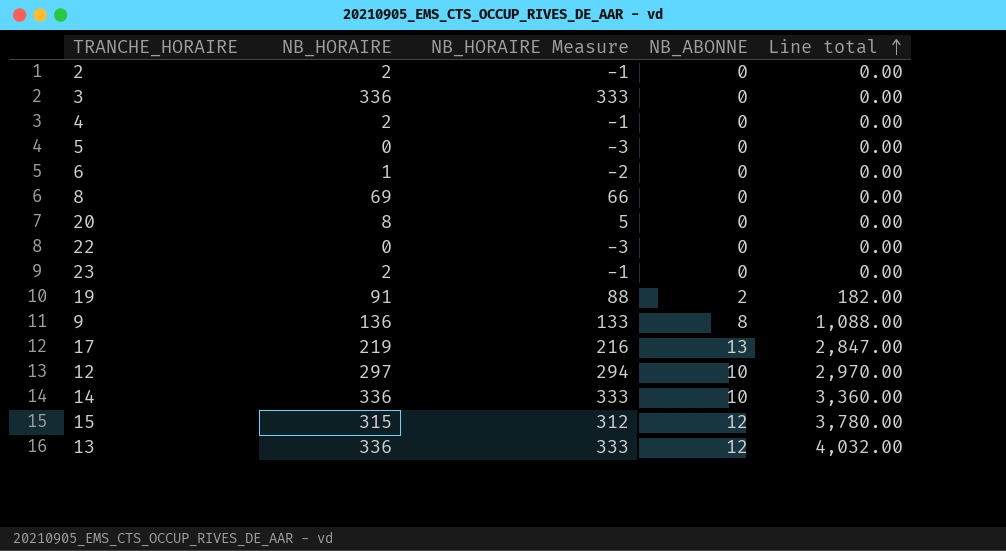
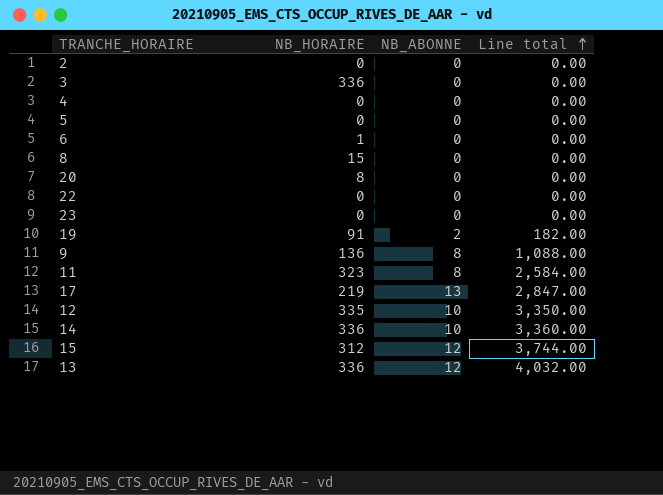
column NB_HORAIRE Measure | formula: [NB_HORAIRE] - 3 -> none
2 | NB_HORAIRE: 2 -> 0
4 | NB_HORAIRE: 2 -> 0
8 | NB_HORAIRE: 69 -> 15
23 | NB_HORAIRE: 2 -> 0
row 11: none -> 323 | 8 | 2,584.00
12 | NB_HORAIRE: 297 -> 335
12 | Line total: 2,970.00 -> 3,350.00
15 | NB_HORAIRE: 315 -> 312
15 | Line total: 3,780.00 -> 3,744.00

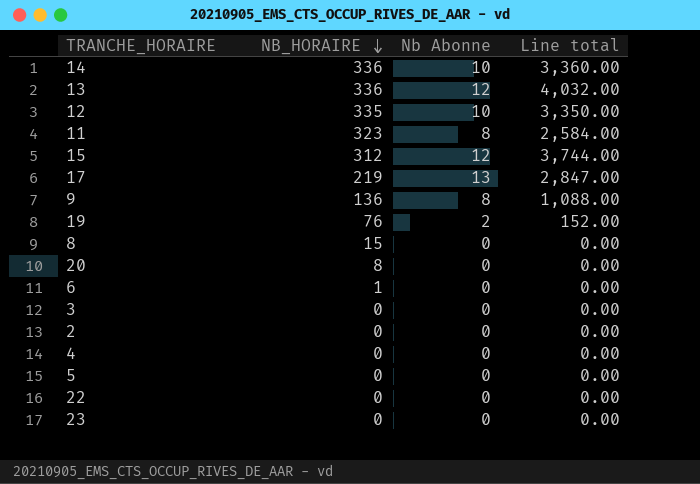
row order: Line total ascending -> NB_HORAIRE descending
column name: NB_ABONNE -> Nb Abonne
19 | NB_HORAIRE: 91 -> 76
19 | Line total: 182.00 -> 152.00
3 | NB_HORAIRE: 336 -> 0

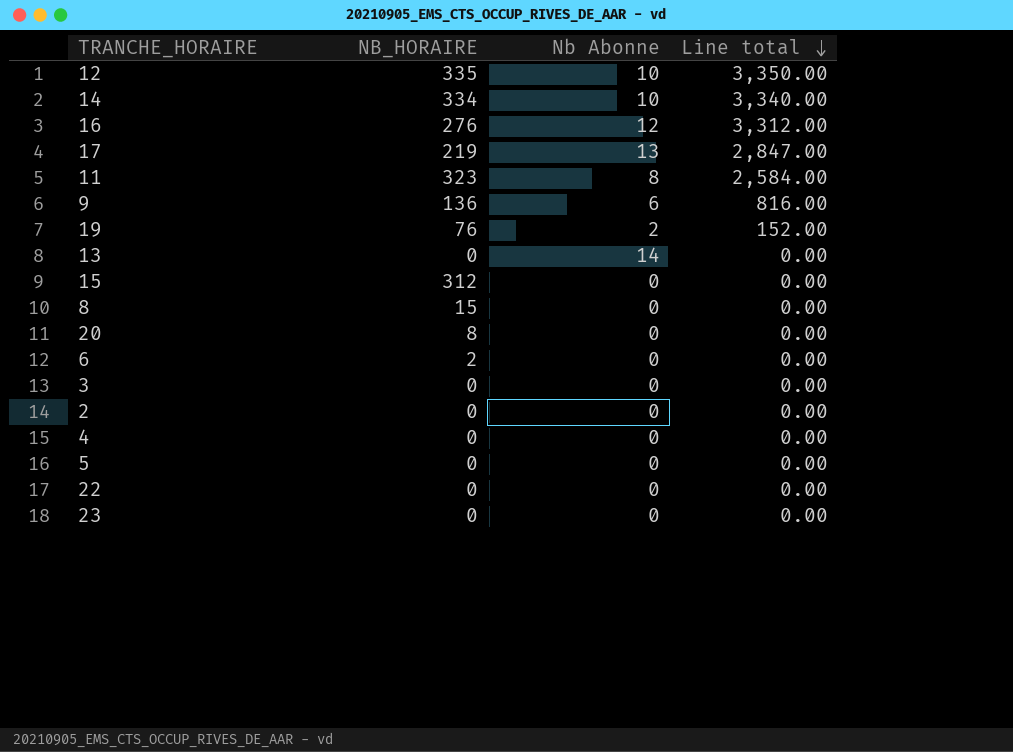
row order: NB_HORAIRE descending -> Line total descending
14 | NB_HORAIRE: 336 -> 334
14 | Line total: 3,360.00 -> 3,340.00
row 16: none -> 276 | 12 | 3,312.00
9 | Nb Abonne: 8 -> 6
9 | Line total: 1,088.00 -> 816.00
13 | NB_HORAIRE: 336 -> 0
13 | Nb Abonne: 12 -> 14
13 | Line total: 4,032.00 -> 0.00
15 | Nb Abonne: 12 -> 0
15 | Line total: 3,744.00 -> 0.00
6 | NB_HORAIRE: 1 -> 2

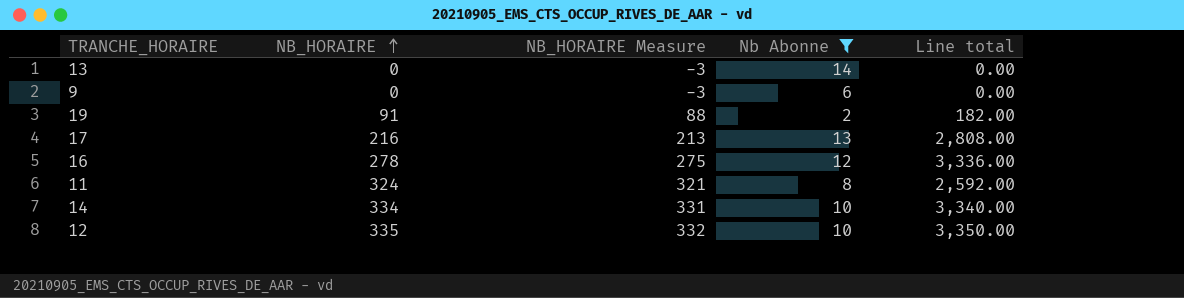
filter: none -> Nb Abonne != 0
row order: Line total descending -> NB_HORAIRE ascending
column NB_HORAIRE Measure | formula: none -> [NB_HORAIRE] - 3
9 | NB_HORAIRE: 136 -> 0
9 | Line total: 816.00 -> 0.00
19 | NB_HORAIRE: 76 -> 91
19 | Line total: 152.00 -> 182.00
17 | NB_HORAIRE: 219 -> 216
17 | Line total: 2,847.00 -> 2,808.00
16 | NB_HORAIRE: 276 -> 278
16 | Line total: 3,312.00 -> 3,336.00
11 | NB_HORAIRE: 323 -> 324
11 | Line total: 2,584.00 -> 2,592.00

